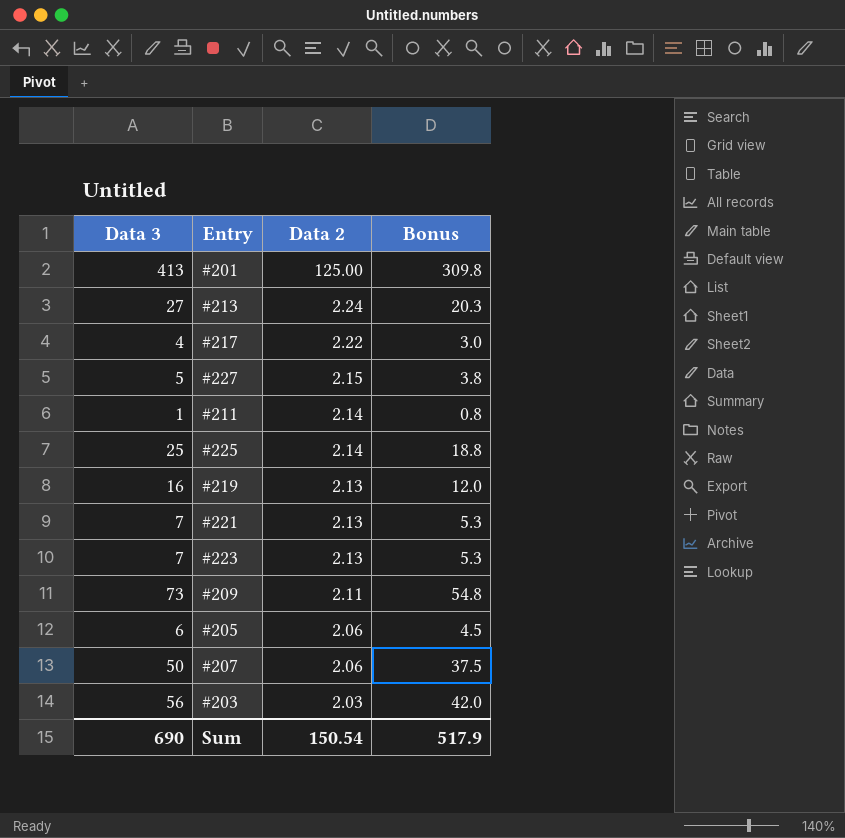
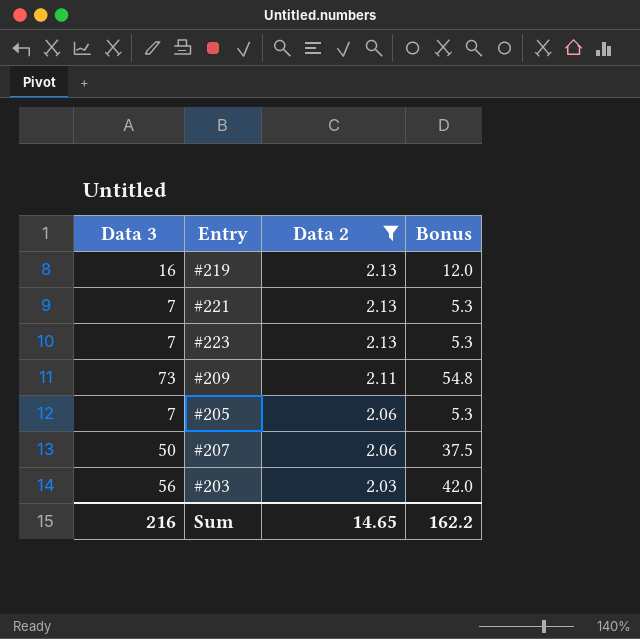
filter: none -> Data 2 <= 2.13
#205 | Data 3: 6 -> 7
#205 | Bonus: 4.5 -> 5.3
Sum | Data 3: 690 -> 216
Sum | Data 2: 150.54 -> 14.65
Sum | Bonus: 517.9 -> 162.2

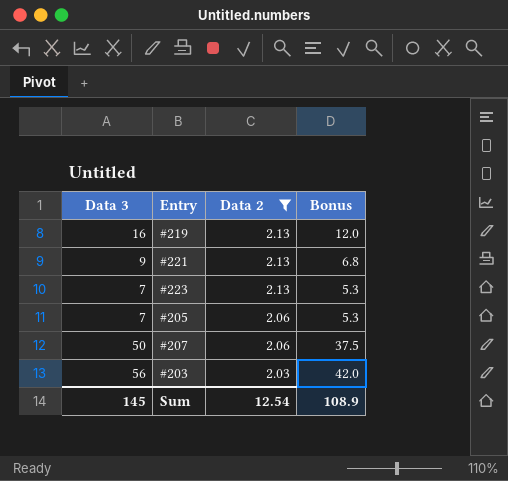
row #209: 73 | 2.11 | 54.8 -> none
#221 | Data 3: 7 -> 9
#221 | Bonus: 5.3 -> 6.8
Sum | Data 3: 216 -> 145
Sum | Data 2: 14.65 -> 12.54
Sum | Bonus: 162.2 -> 108.9

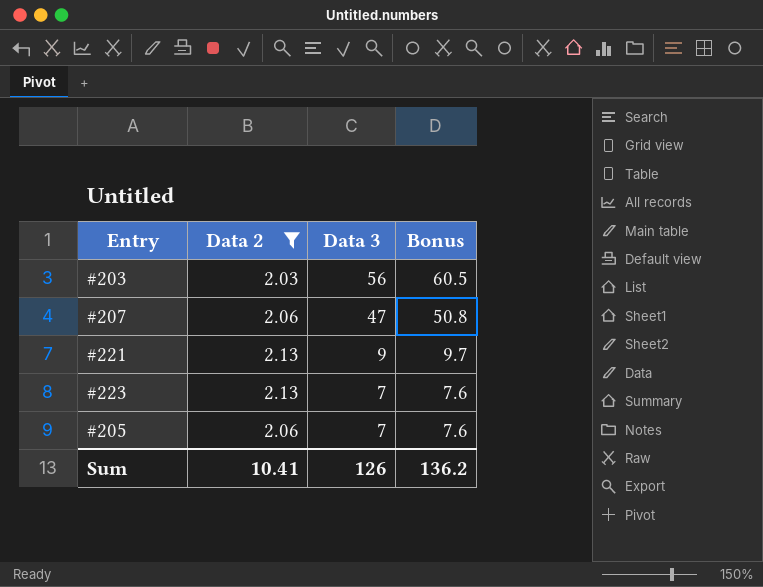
row order: Data 2 descending -> Data 3 descending
column Data 3 | position: 1 -> 3
column Bonus | formula: [Data 3] * 0.75 -> [Data 3] * 1.08
row #219: 16 | 2.13 | 12.0 -> none
#207 | Data 3: 50 -> 47
Sum | Data 2: 12.54 -> 10.41
Sum | Data 3: 145 -> 126
Sum | Bonus: 108.9 -> 136.2

